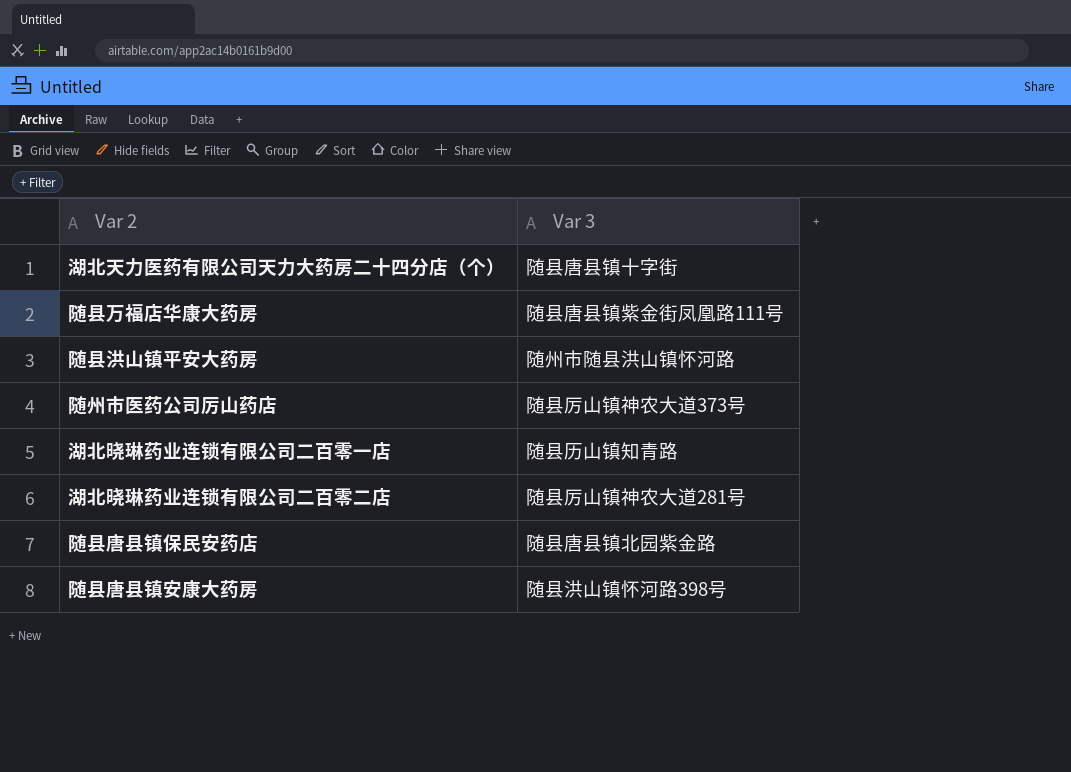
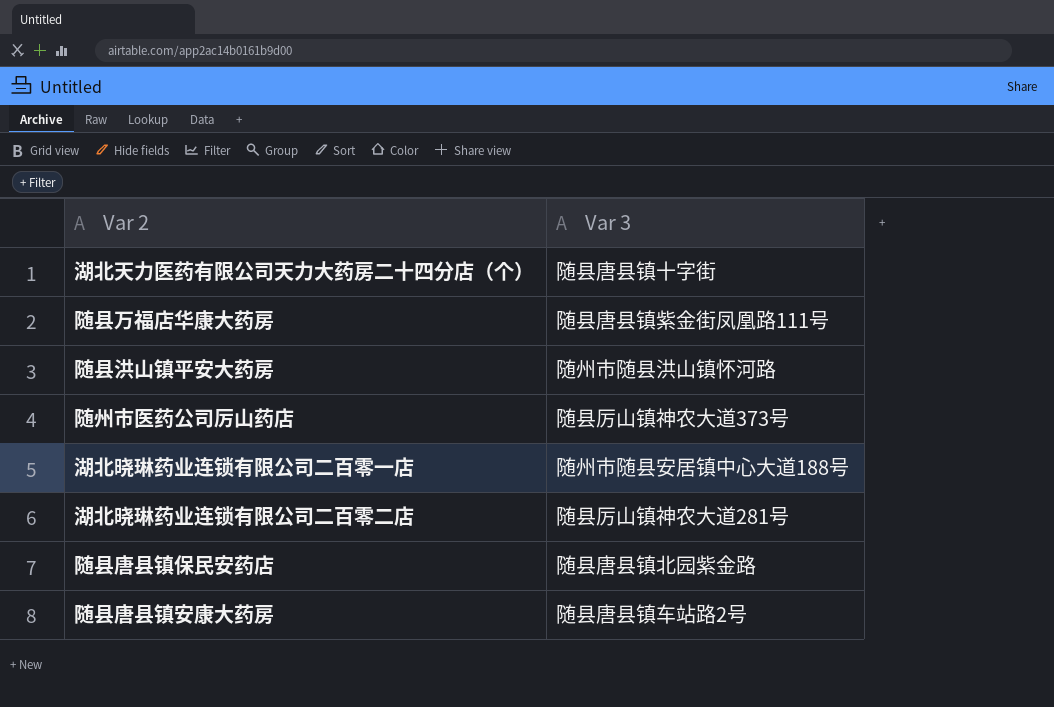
湖北晓琳药业连锁有限公司二百零一店 | Var 3: 随县历山镇知青路 -> 随州市随县安居镇中心大道188号
随县唐县镇安康大药房 | Var 3: 随县洪山镇怀河路398号 -> 随县唐县镇车站路2号

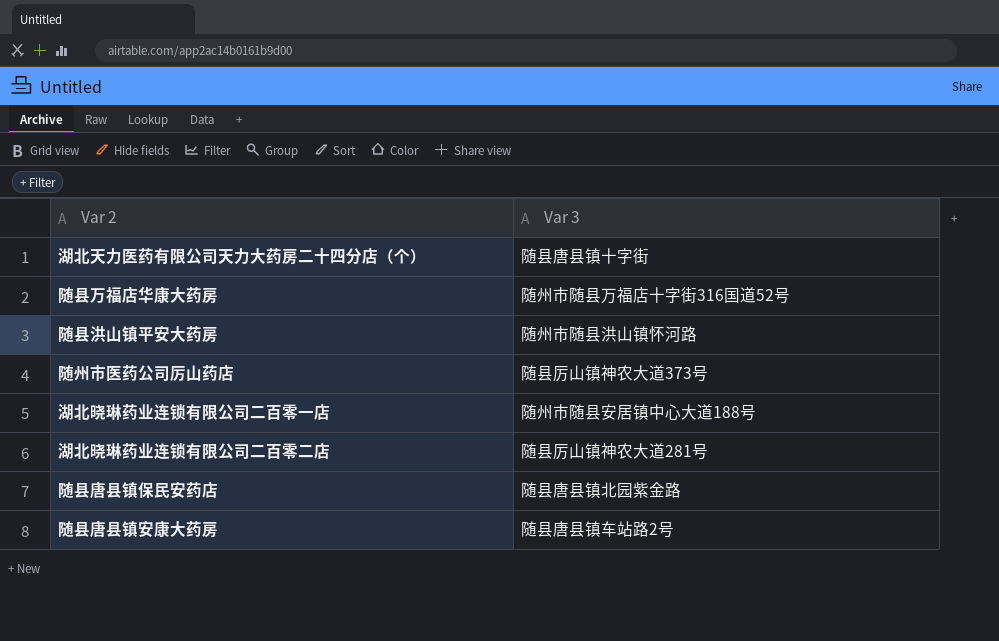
随县万福店华康大药房 | Var 3: 随县唐县镇紫金街凤凰路111号 -> 随州市随县万福店十字街316国道52号

